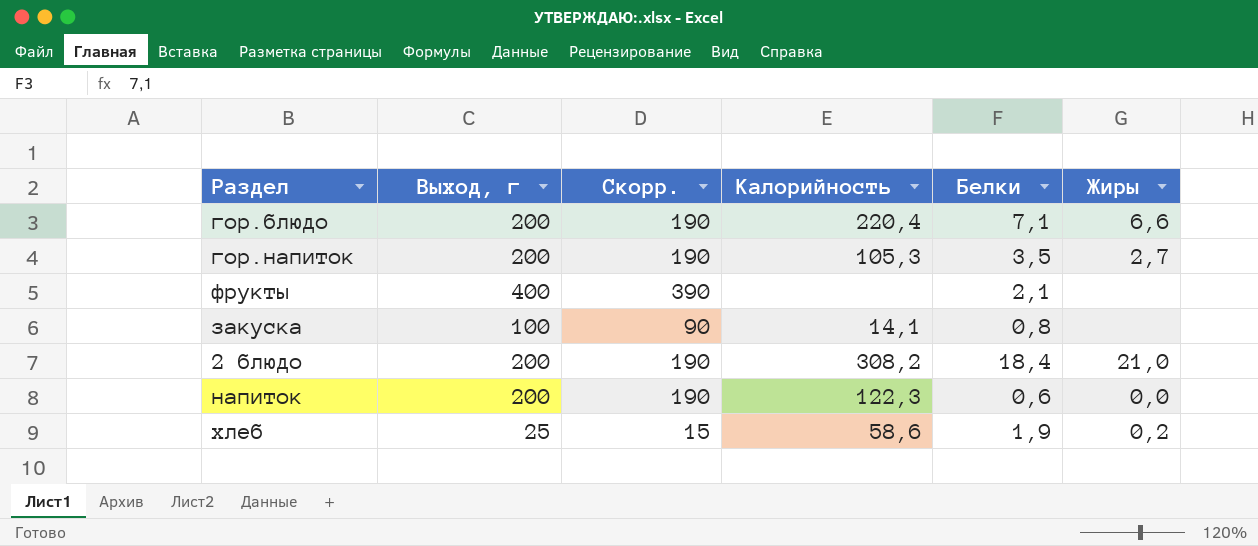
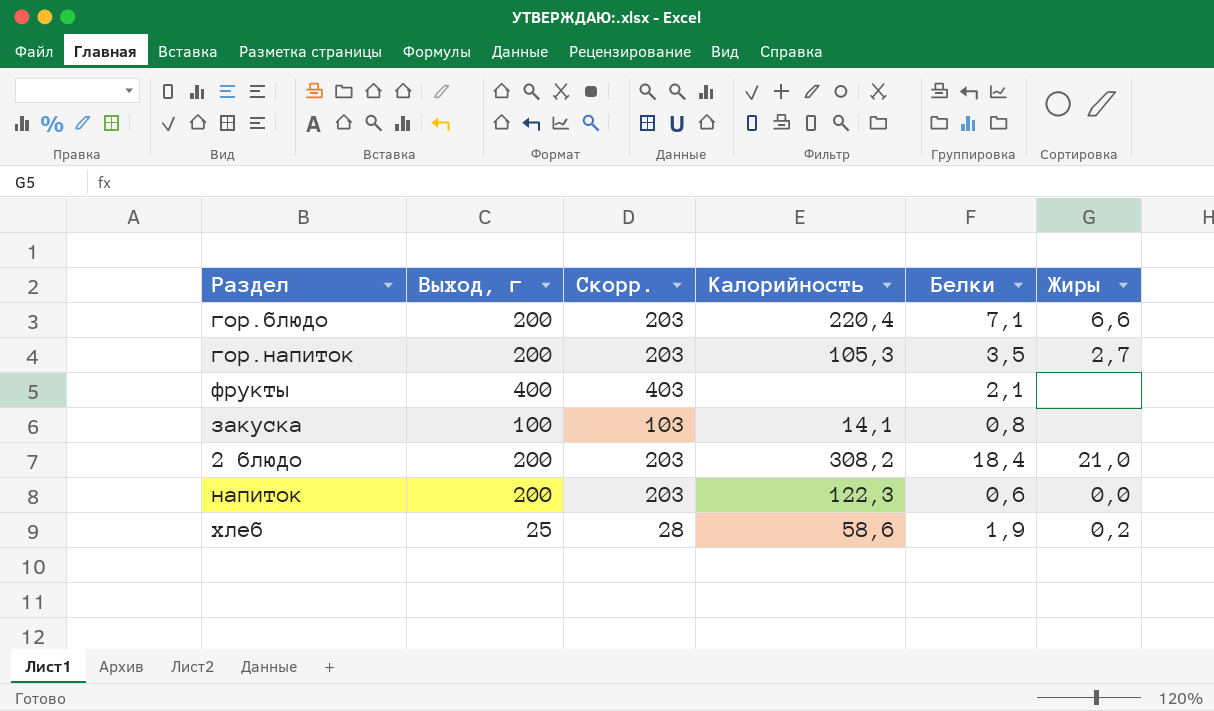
column Скорр. | formula: [Выход, г] - 10 -> [Выход, г] + 3

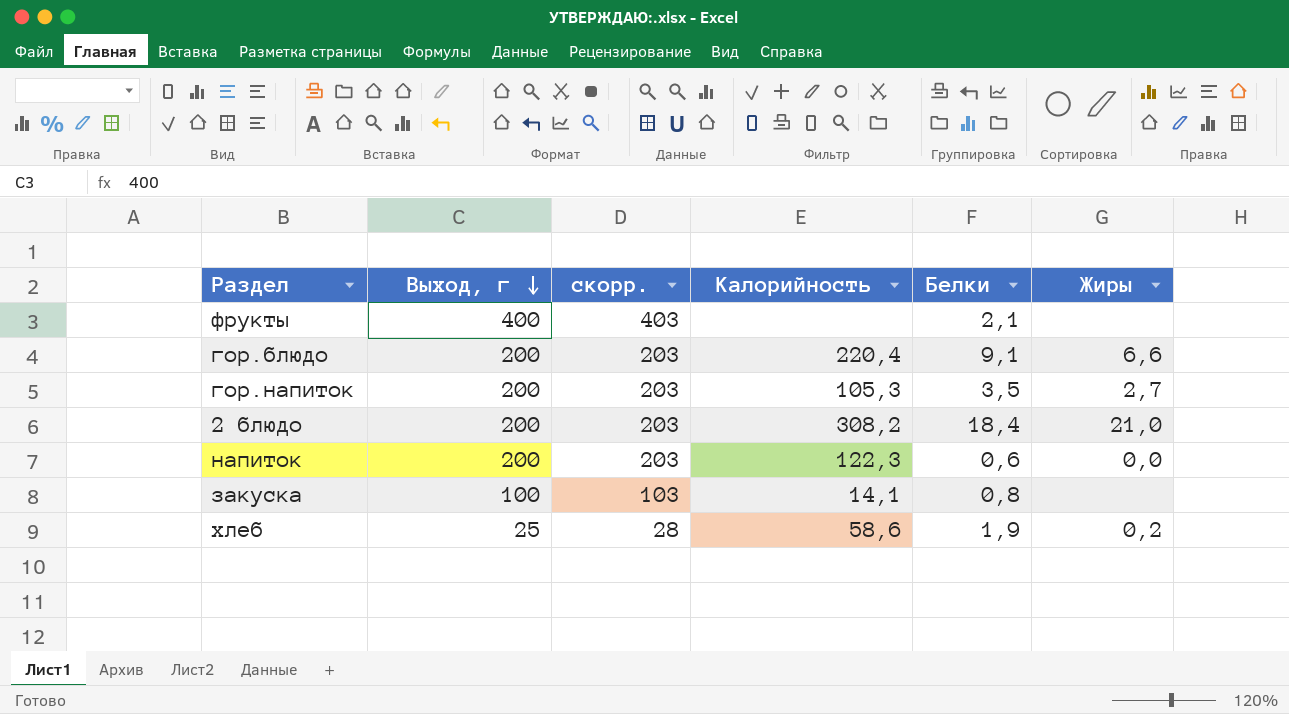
row order: none -> Выход, г descending
column name: Скорр. -> скорр.
гор.блюдо | Белки: 7,1 -> 9,1

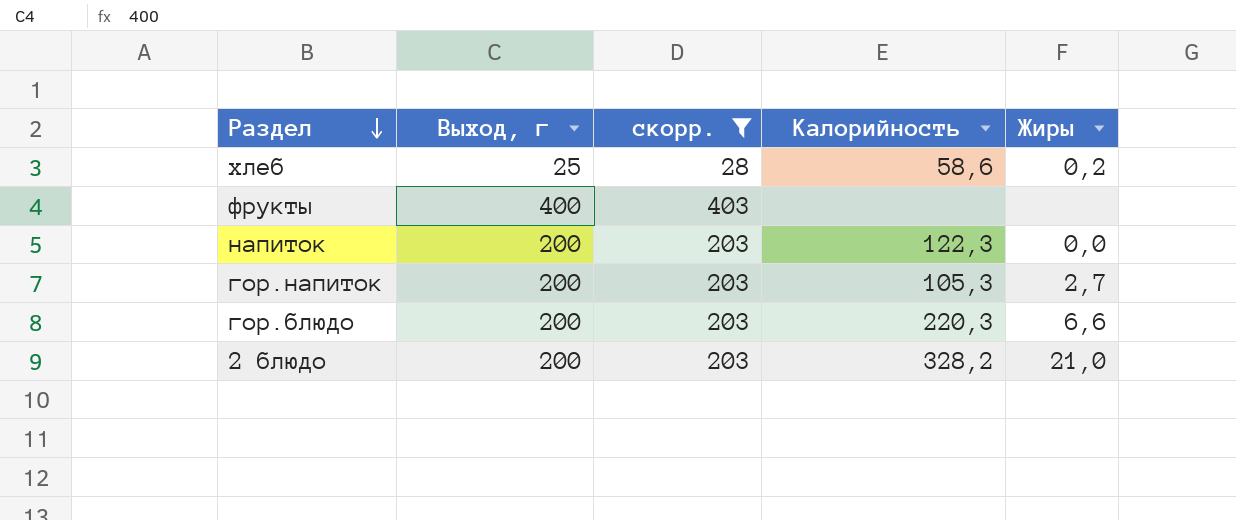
filter: none -> скорр. != 103
row order: Выход, г descending -> Раздел descending
column Белки | position: 5 -> none
гор.блюдо | Калорийность: 220,4 -> 220,3
2 блюдо | Калорийность: 308,2 -> 328,2

